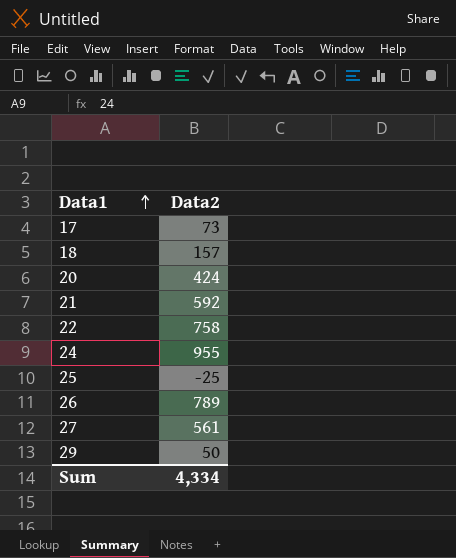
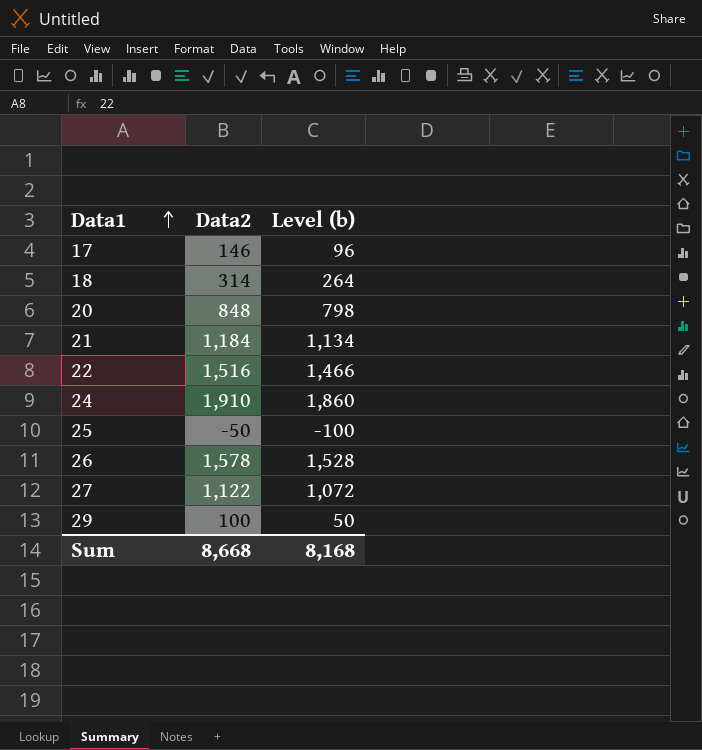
column Level (b) | formula: none -> [Data2] - 50
17 | Data2: 73 -> 146
18 | Data2: 157 -> 314
20 | Data2: 424 -> 848
21 | Data2: 592 -> 1,184
22 | Data2: 758 -> 1,516
24 | Data2: 955 -> 1,910
25 | Data2: -25 -> -50
26 | Data2: 789 -> 1,578
27 | Data2: 561 -> 1,122
29 | Data2: 50 -> 100
Sum | Data2: 4,334 -> 8,668

